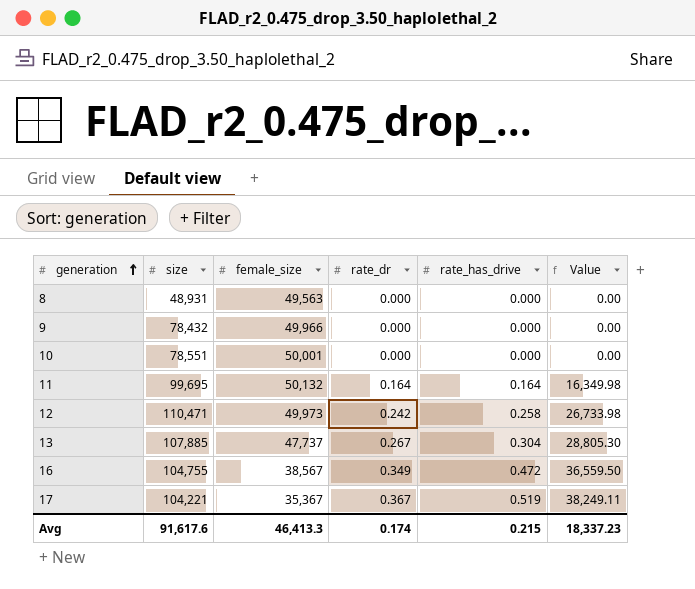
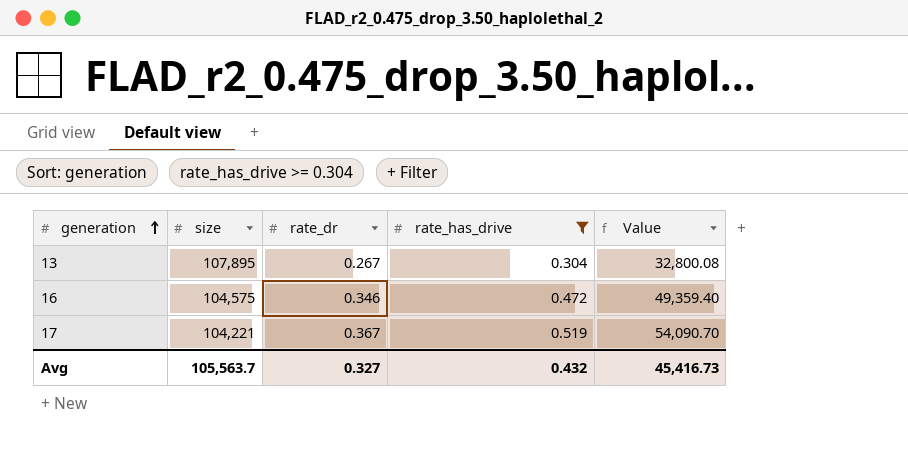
filter: none -> rate_has_drive >= 0.304
column female_size | position: 3 -> none
column Value | formula: [size] * [rate_dr] -> [size] * [rate_has_drive]
13 | size: 107,885 -> 107,895
16 | size: 104,755 -> 104,575
16 | rate_dr: 0.349 -> 0.346
Avg | size: 91,617.6 -> 105,563.7
Avg | rate_dr: 0.174 -> 0.327
Avg | rate_has_drive: 0.215 -> 0.432
Avg | Value: 18,337.23 -> 45,416.73

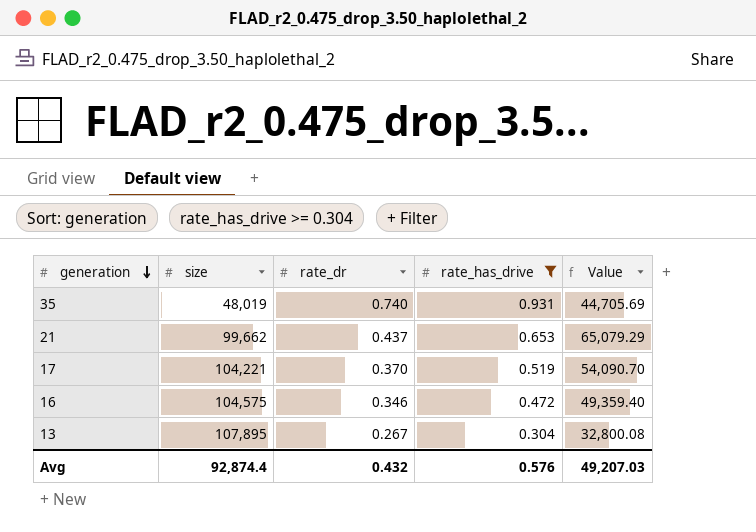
row order: generation ascending -> generation descending
row 35: none -> 48,019 | 0.740 | 0.931 | 44,705.69
row 21: none -> 99,662 | 0.437 | 0.653 | 65,079.29
17 | rate_dr: 0.367 -> 0.370
Avg | size: 105,563.7 -> 92,874.4
Avg | rate_dr: 0.327 -> 0.432
Avg | rate_has_drive: 0.432 -> 0.576
Avg | Value: 45,416.73 -> 49,207.03

